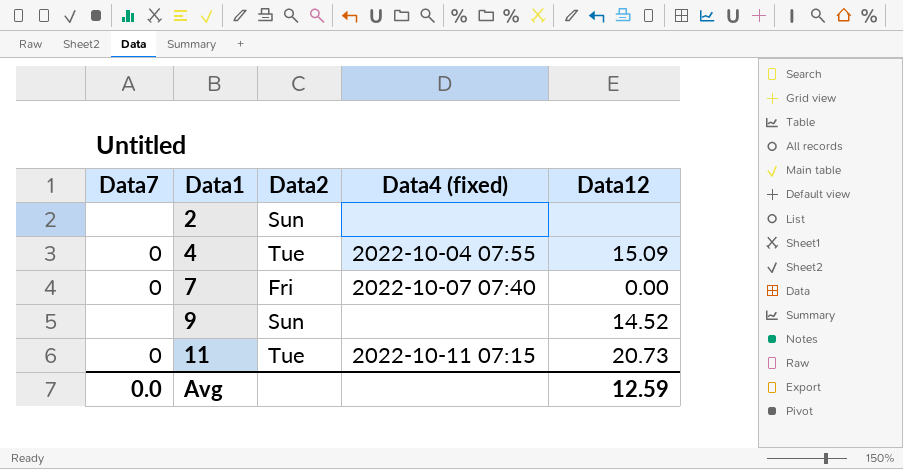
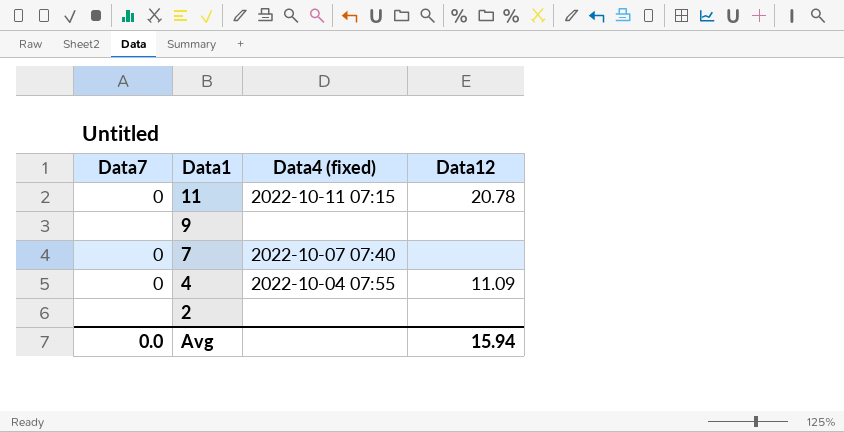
row order: Data1 ascending -> Data1 descending
column Data2 | position: 3 -> none
11 | Data12: 20.73 -> 20.78
9 | Data12: 14.52 -> none
7 | Data12: 0.00 -> none
4 | Data12: 15.09 -> 11.09
Avg | Data12: 12.59 -> 15.94

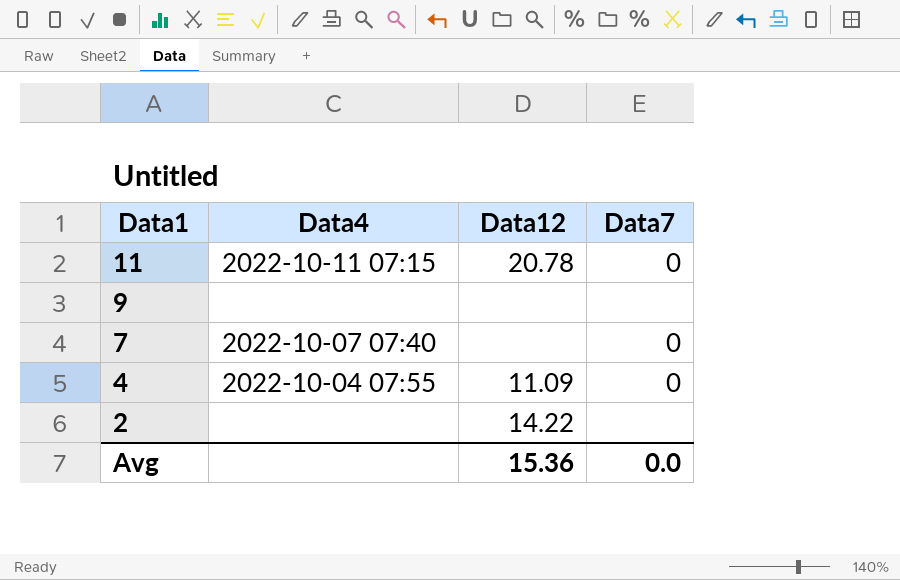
column name: Data4 (fixed) -> Data4
column Data7 | position: 1 -> 4
2 | Data12: none -> 14.22
Avg | Data12: 15.94 -> 15.36

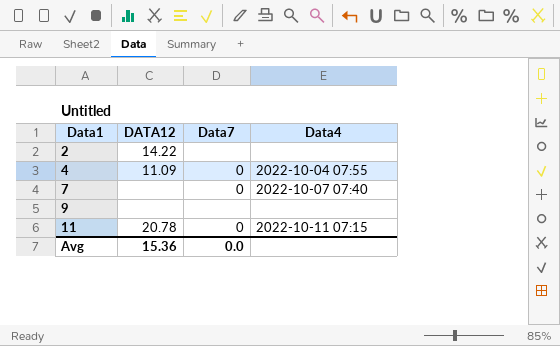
row order: Data1 descending -> Data1 ascending
column name: Data12 -> DATA12
column Data4 | position: 2 -> 4

